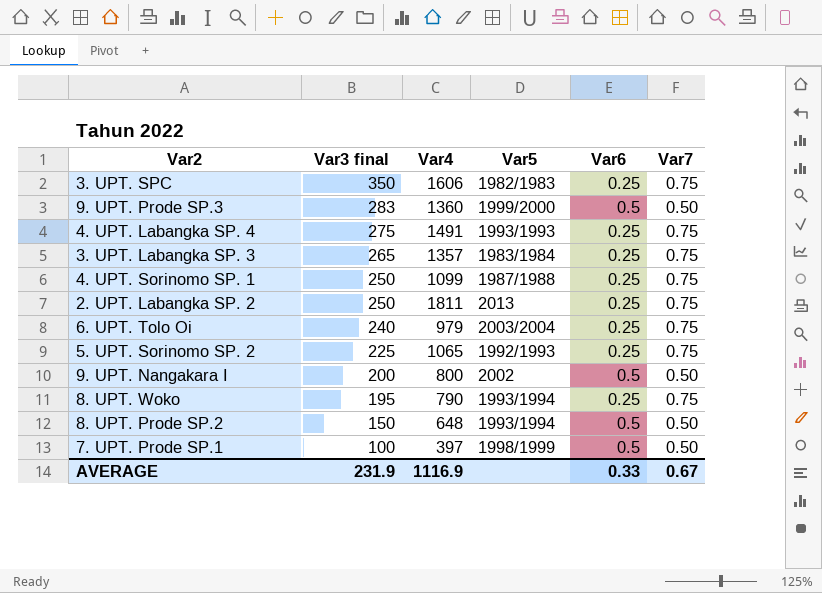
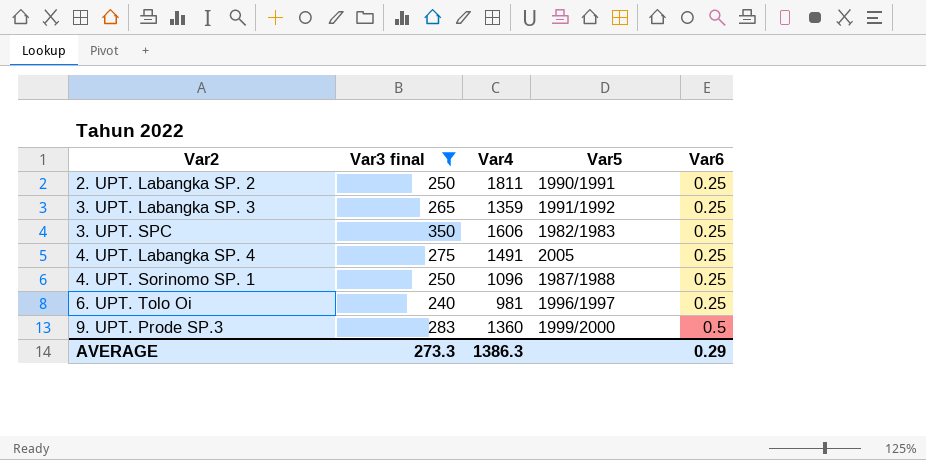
filter: none -> Var3 final >= 240
row order: Var3 final descending -> Var2 ascending
column Var7 | position: 6 -> none
2. UPT. Labangka SP. 2 | Var5: 2013 -> 1990/1991
3. UPT. Labangka SP. 3 | Var4: 1357 -> 1359
3. UPT. Labangka SP. 3 | Var5: 1983/1984 -> 1991/1992
4. UPT. Labangka SP. 4 | Var5: 1993/1993 -> 2005
4. UPT. Sorinomo SP. 1 | Var4: 1099 -> 1096
6. UPT. Tolo Oi | Var4: 979 -> 981
6. UPT. Tolo Oi | Var5: 2003/2004 -> 1996/1997
AVERAGE | Var3 final: 231.9 -> 273.3
AVERAGE | Var4: 1116.9 -> 1386.3
AVERAGE | Var6: 0.33 -> 0.29

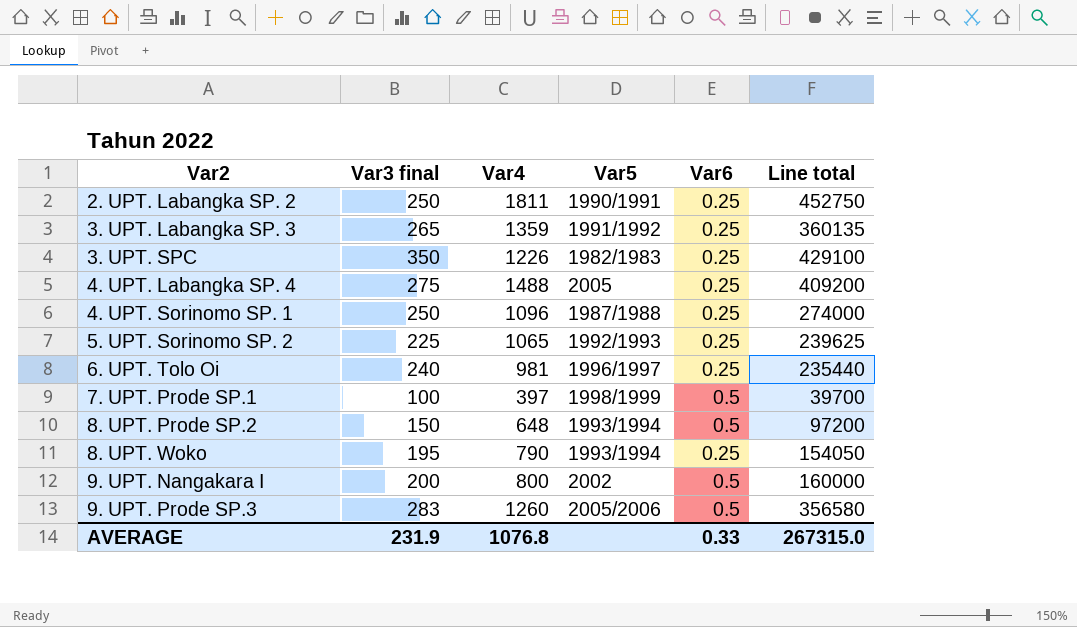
filter: Var3 final >= 240 -> none
column Line total | formula: none -> [Var3 final] * [Var4]
3. UPT. SPC | Var4: 1606 -> 1226
4. UPT. Labangka SP. 4 | Var4: 1491 -> 1488
9. UPT. Prode SP.3 | Var4: 1360 -> 1260
9. UPT. Prode SP.3 | Var5: 1999/2000 -> 2005/2006
AVERAGE | Var3 final: 273.3 -> 231.9
AVERAGE | Var4: 1386.3 -> 1076.8
AVERAGE | Var6: 0.29 -> 0.33

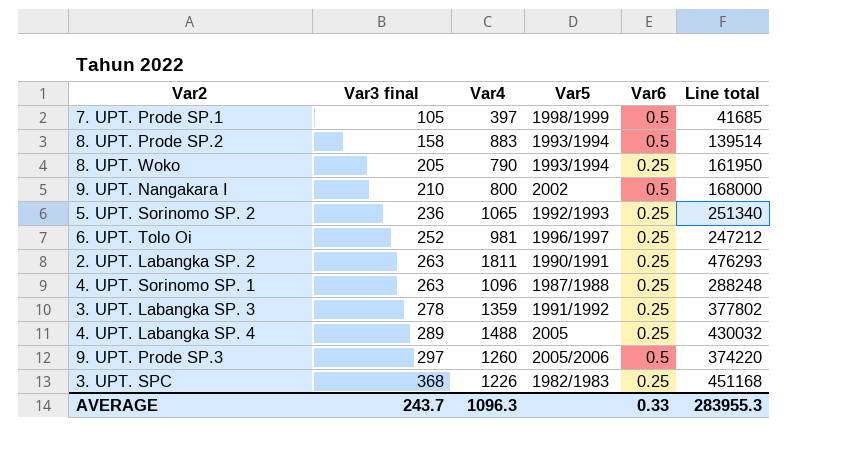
row order: Var2 ascending -> Var3 final ascending
7. UPT. Prode SP.1 | Var3 final: 100 -> 105
7. UPT. Prode SP.1 | Line total: 39700 -> 41685
8. UPT. Prode SP.2 | Var3 final: 150 -> 158
8. UPT. Prode SP.2 | Var4: 648 -> 883
8. UPT. Prode SP.2 | Line total: 97200 -> 139514
8. UPT. Woko | Var3 final: 195 -> 205
8. UPT. Woko | Line total: 154050 -> 161950
9. UPT. Nangakara I | Var3 final: 200 -> 210
9. UPT. Nangakara I | Line total: 160000 -> 168000
5. UPT. Sorinomo SP. 2 | Var3 final: 225 -> 236
5. UPT. Sorinomo SP. 2 | Line total: 239625 -> 251340
6. UPT. Tolo Oi | Var3 final: 240 -> 252
6. UPT. Tolo Oi | Line total: 235440 -> 247212
2. UPT. Labangka SP. 2 | Var3 final: 250 -> 263
2. UPT. Labangka SP. 2 | Line total: 452750 -> 476293
4. UPT. Sorinomo SP. 1 | Var3 final: 250 -> 263
4. UPT. Sorinomo SP. 1 | Line total: 274000 -> 288248
3. UPT. Labangka SP. 3 | Var3 final: 265 -> 278
3. UPT. Labangka SP. 3 | Line total: 360135 -> 377802
4. UPT. Labangka SP. 4 | Var3 final: 275 -> 289
4. UPT. Labangka SP. 4 | Line total: 409200 -> 430032
9. UPT. Prode SP.3 | Var3 final: 283 -> 297
9. UPT. Prode SP.3 | Line total: 356580 -> 374220
3. UPT. SPC | Var3 final: 350 -> 368
3. UPT. SPC | Line total: 429100 -> 451168
AVERAGE | Var3 final: 231.9 -> 243.7
AVERAGE | Var4: 1076.8 -> 1096.3
AVERAGE | Line total: 267315.0 -> 283955.3

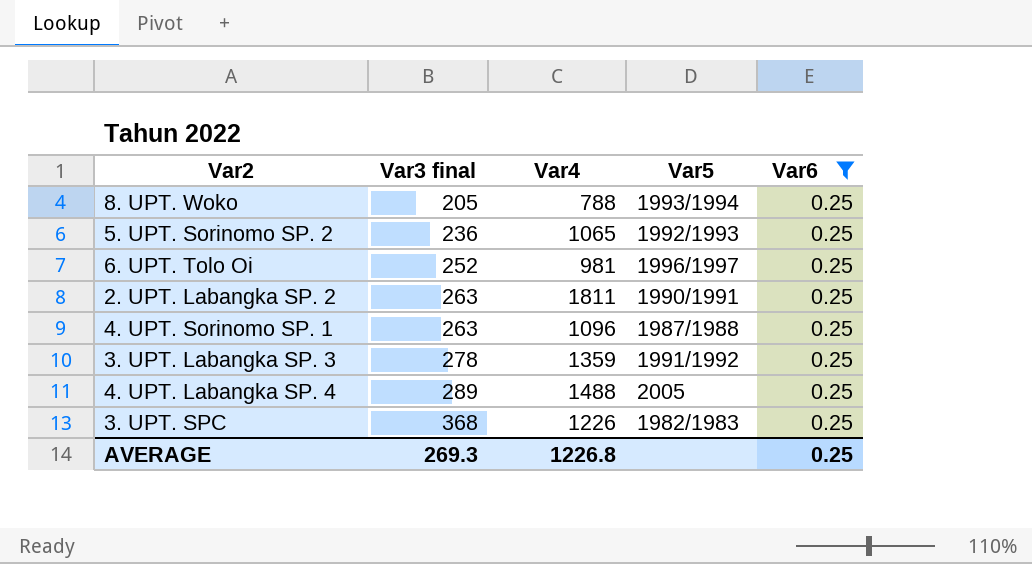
filter: none -> Var6 = 0.25
column Line total | formula: [Var3 final] * [Var4] -> none
8. UPT. Woko | Var4: 790 -> 788
AVERAGE | Var3 final: 243.7 -> 269.3
AVERAGE | Var4: 1096.3 -> 1226.8
AVERAGE | Var6: 0.33 -> 0.25

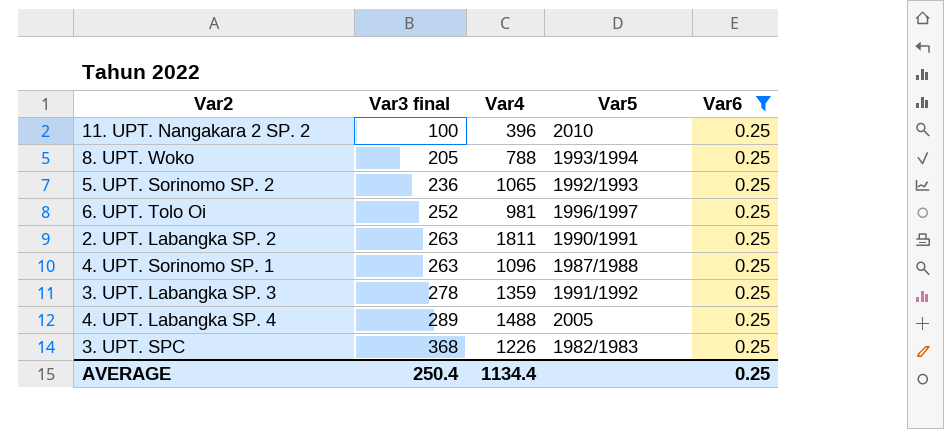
row 11. UPT. Nangakara 2 SP. 2: none -> 100 | 396 | 2010 | 0.25
AVERAGE | Var3 final: 269.3 -> 250.4
AVERAGE | Var4: 1226.8 -> 1134.4

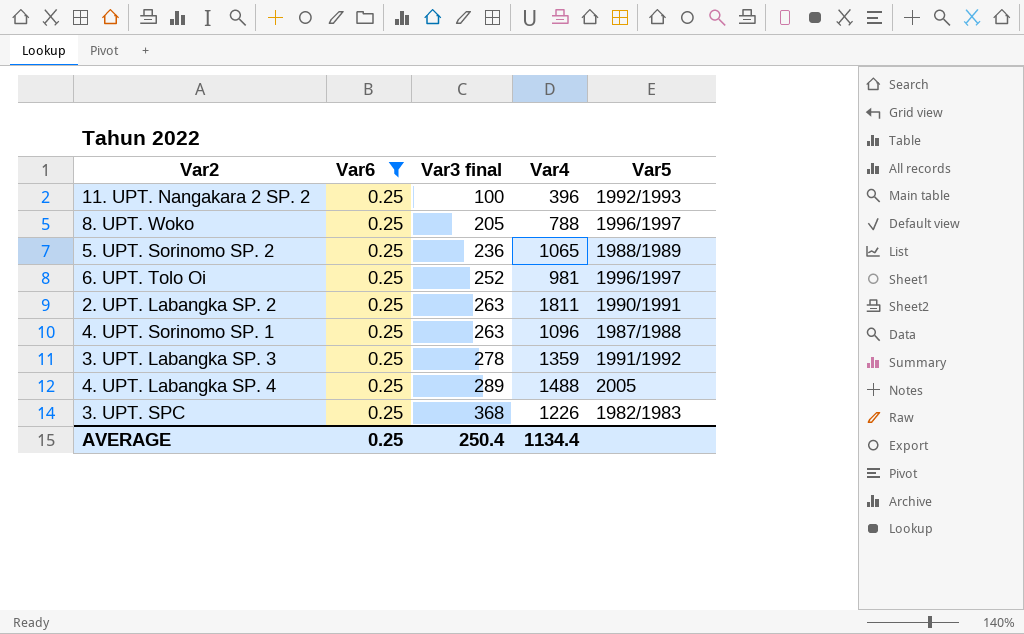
column Var6 | position: 5 -> 2
11. UPT. Nangakara 2 SP. 2 | Var5: 2010 -> 1992/1993
8. UPT. Woko | Var5: 1993/1994 -> 1996/1997
5. UPT. Sorinomo SP. 2 | Var5: 1992/1993 -> 1988/1989

